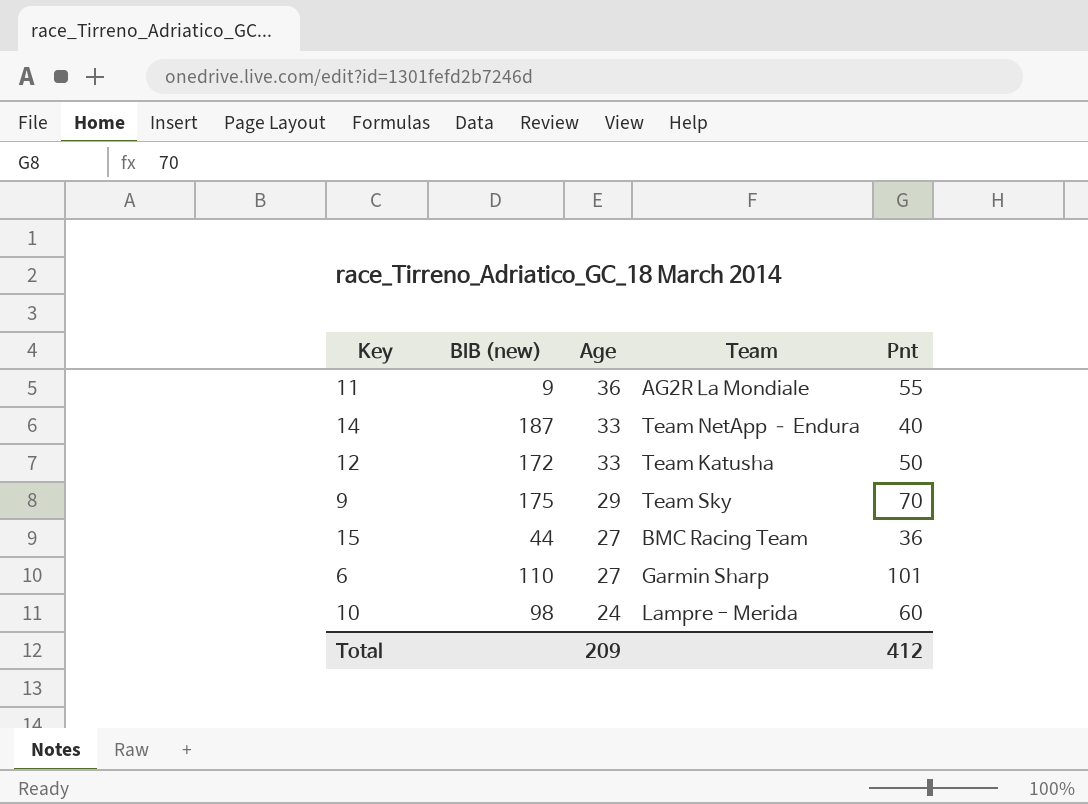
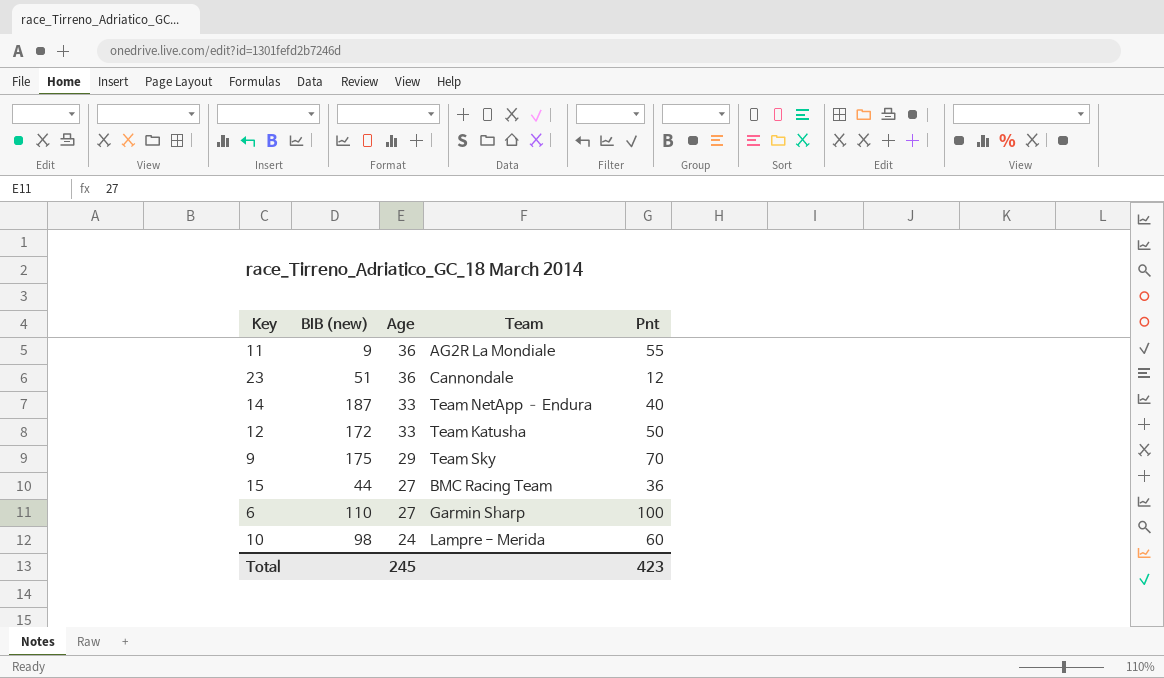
row 23: none -> 51 | 36 | Cannondale | 12
6 | Pnt: 101 -> 100
Total | Age: 209 -> 245
Total | Pnt: 412 -> 423

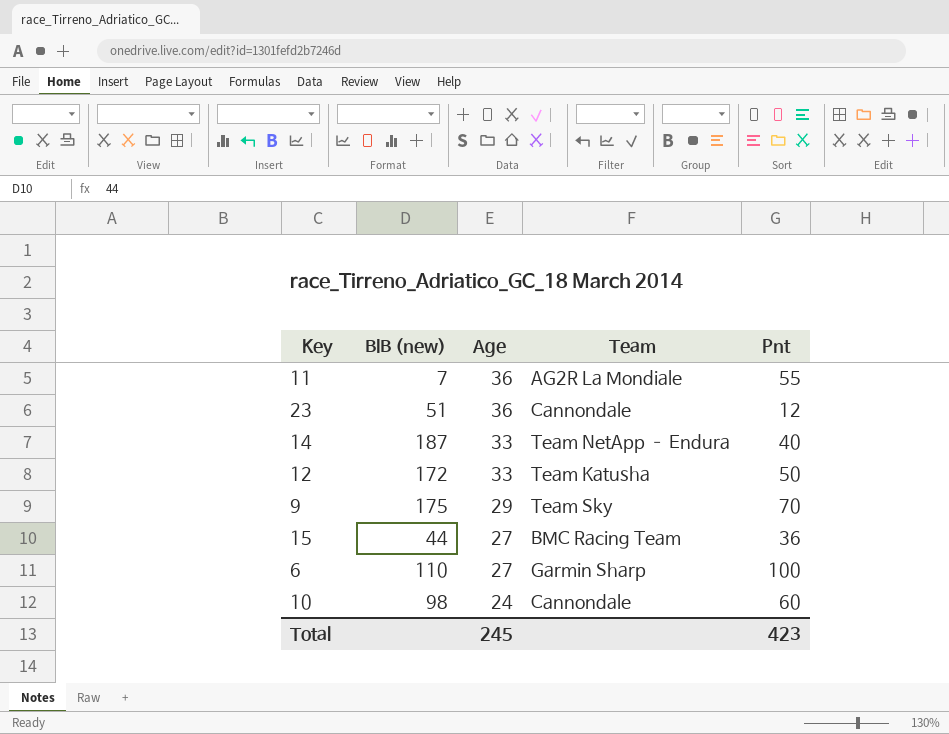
11 | BIB (new): 9 -> 7
10 | Team: Lampre - Merida -> Cannondale

